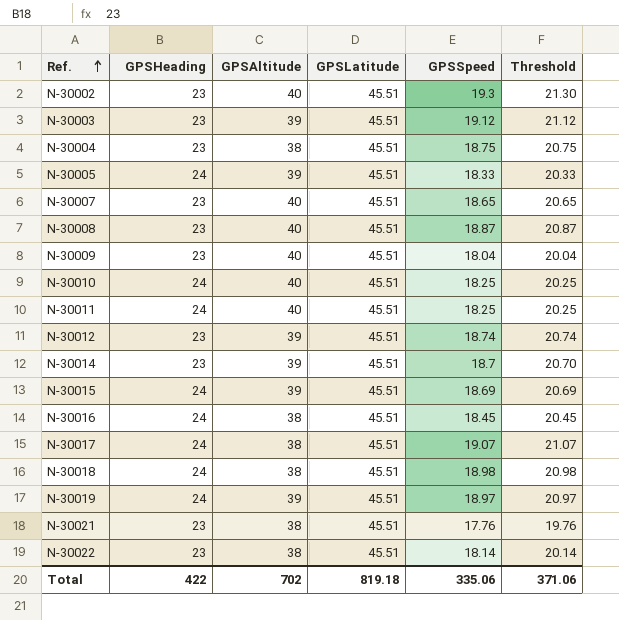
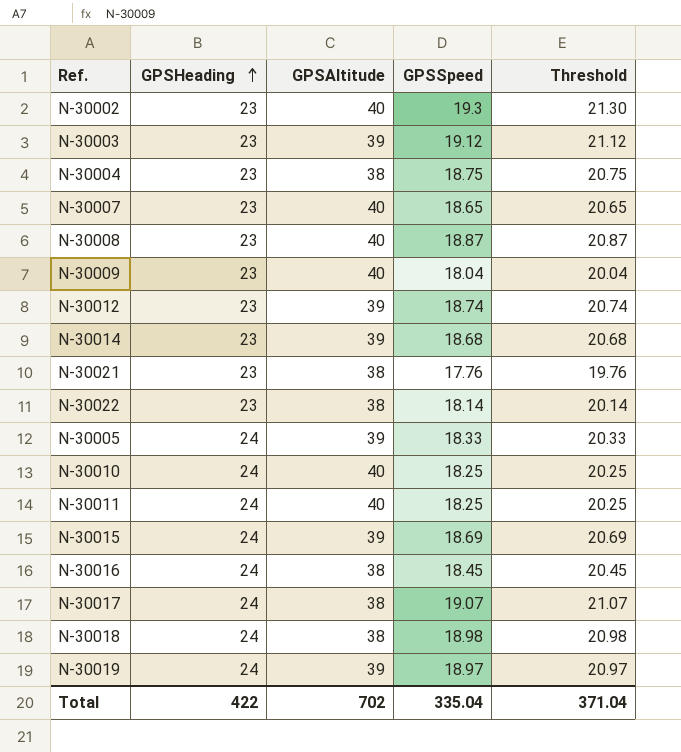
row order: Ref. ascending -> GPSHeading ascending
column GPSLatitude | position: 4 -> none
N-30014 | GPSSpeed: 18.7 -> 18.68
N-30014 | Threshold: 20.70 -> 20.68
Total | GPSSpeed: 335.06 -> 335.04
Total | Threshold: 371.06 -> 371.04

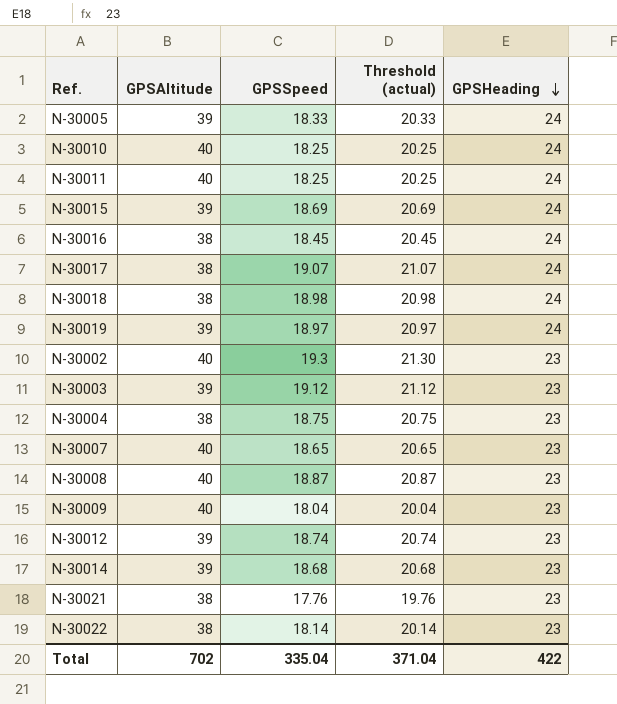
row order: GPSHeading ascending -> GPSHeading descending
column name: Threshold -> Threshold (actual)
column GPSHeading | position: 2 -> 5

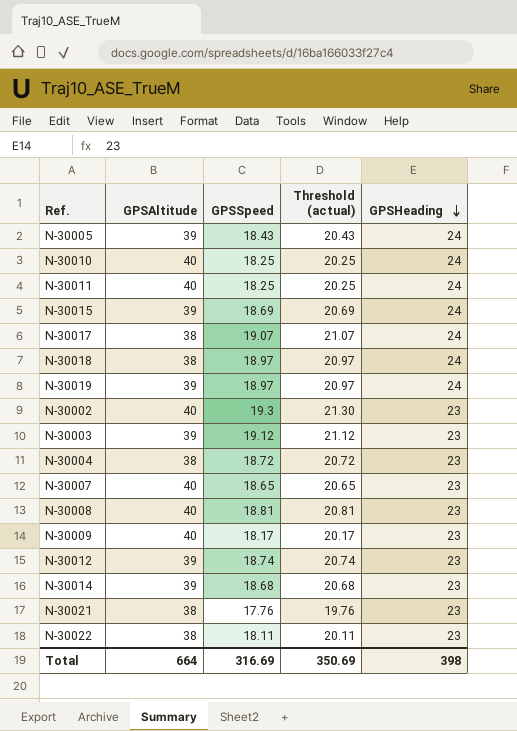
row N-30016: 38 | 18.45 | 20.45 | 24 -> none
N-30005 | GPSSpeed: 18.33 -> 18.43
N-30005 | Threshold (actual): 20.33 -> 20.43
N-30018 | GPSSpeed: 18.98 -> 18.97
N-30018 | Threshold (actual): 20.98 -> 20.97
N-30004 | GPSSpeed: 18.75 -> 18.72
N-30004 | Threshold (actual): 20.75 -> 20.72
N-30008 | GPSSpeed: 18.87 -> 18.81
N-30008 | Threshold (actual): 20.87 -> 20.81
N-30009 | GPSSpeed: 18.04 -> 18.17
N-30009 | Threshold (actual): 20.04 -> 20.17
N-30022 | GPSSpeed: 18.14 -> 18.11
N-30022 | Threshold (actual): 20.14 -> 20.11
Total | GPSAltitude: 702 -> 664
Total | GPSSpeed: 335.04 -> 316.69
Total | Threshold (actual): 371.04 -> 350.69
Total | GPSHeading: 422 -> 398

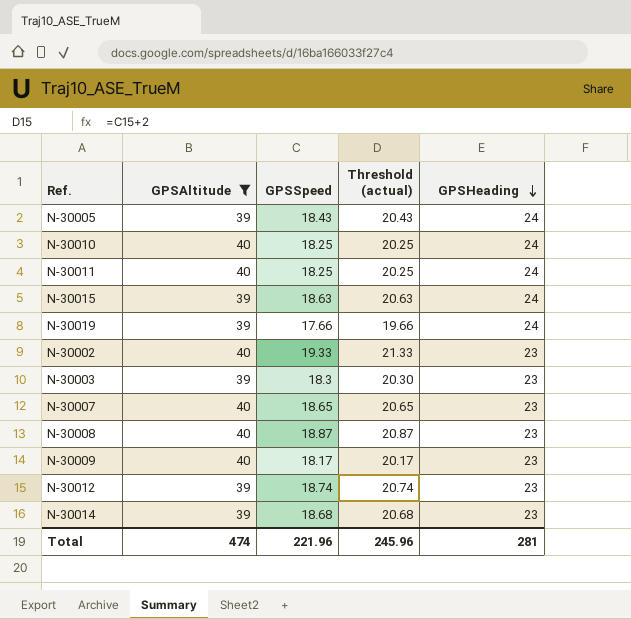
filter: none -> GPSAltitude != 38
N-30015 | GPSSpeed: 18.69 -> 18.63
N-30015 | Threshold (actual): 20.69 -> 20.63
N-30019 | GPSSpeed: 18.97 -> 17.66
N-30019 | Threshold (actual): 20.97 -> 19.66
N-30002 | GPSSpeed: 19.3 -> 19.33
N-30002 | Threshold (actual): 21.30 -> 21.33
N-30003 | GPSSpeed: 19.12 -> 18.3
N-30003 | Threshold (actual): 21.12 -> 20.30
N-30008 | GPSSpeed: 18.81 -> 18.87
N-30008 | Threshold (actual): 20.81 -> 20.87
Total | GPSAltitude: 664 -> 474
Total | GPSSpeed: 316.69 -> 221.96
Total | Threshold (actual): 350.69 -> 245.96
Total | GPSHeading: 398 -> 281

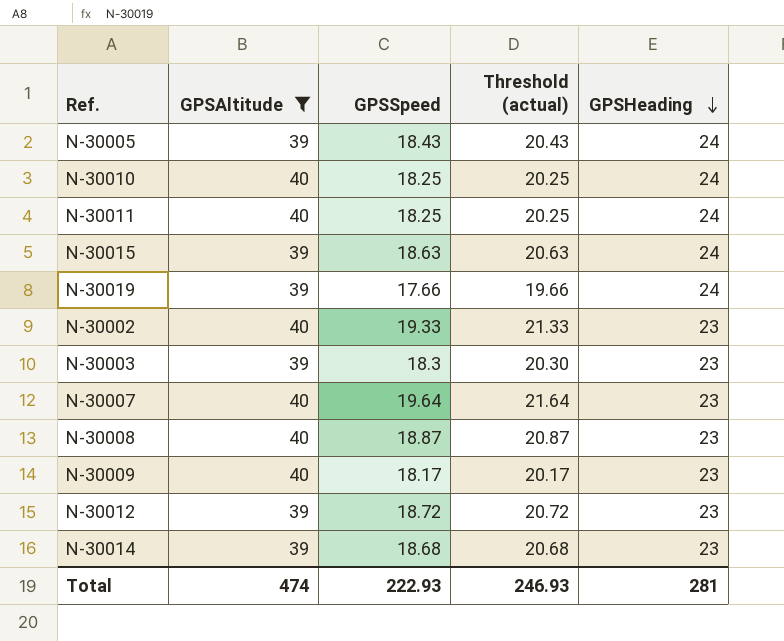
N-30007 | GPSSpeed: 18.65 -> 19.64
N-30007 | Threshold (actual): 20.65 -> 21.64
N-30012 | GPSSpeed: 18.74 -> 18.72
N-30012 | Threshold (actual): 20.74 -> 20.72
Total | GPSSpeed: 221.96 -> 222.93
Total | Threshold (actual): 245.96 -> 246.93

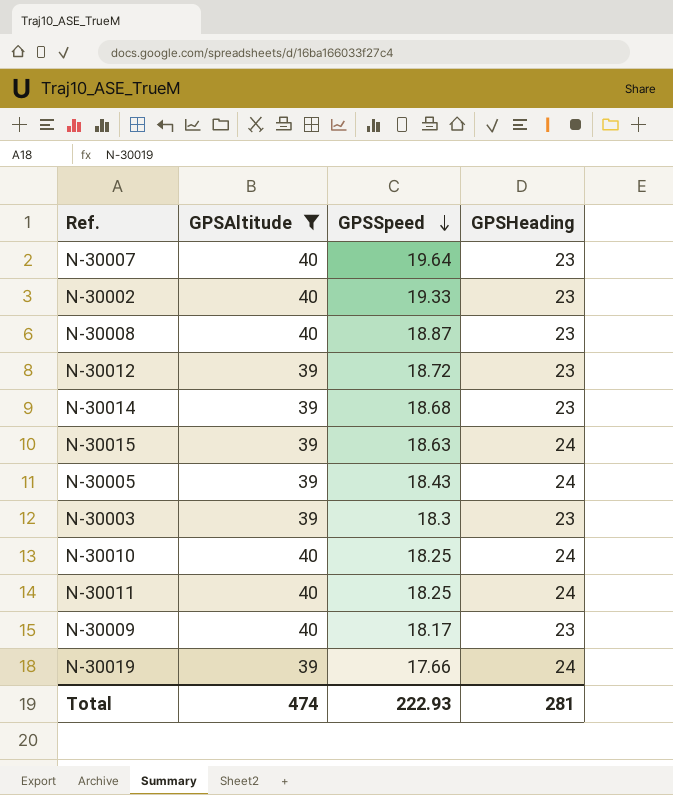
row order: GPSHeading descending -> GPSSpeed descending
column Threshold (actual) | formula: [GPSSpeed] + 2 -> none

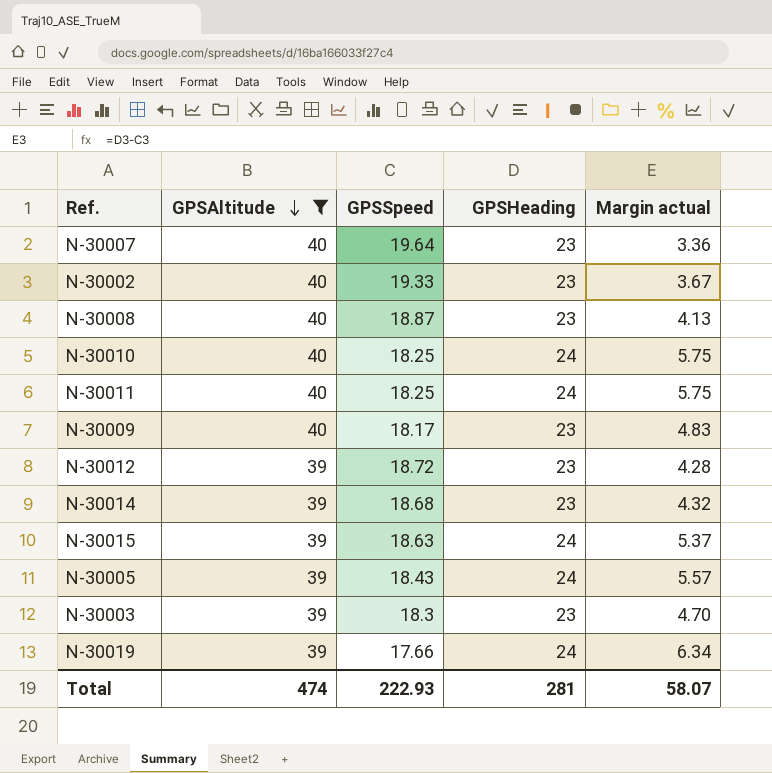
row order: GPSSpeed descending -> GPSAltitude descending
column Margin actual | formula: none -> [GPSHeading] - [GPSSpeed]

